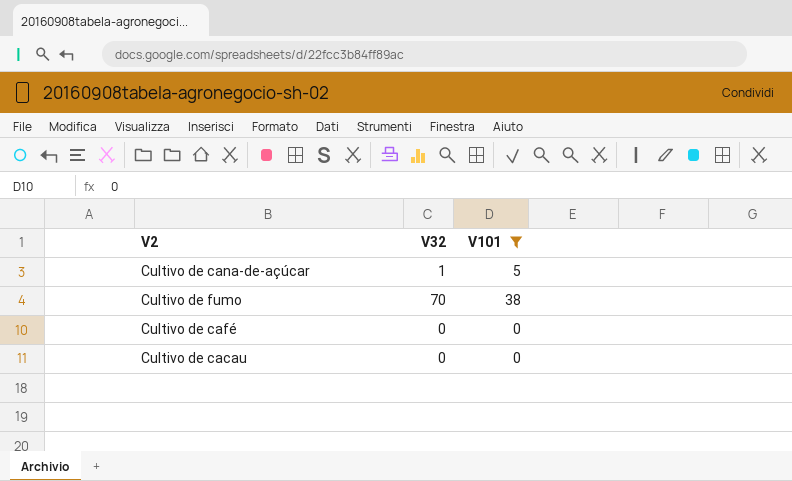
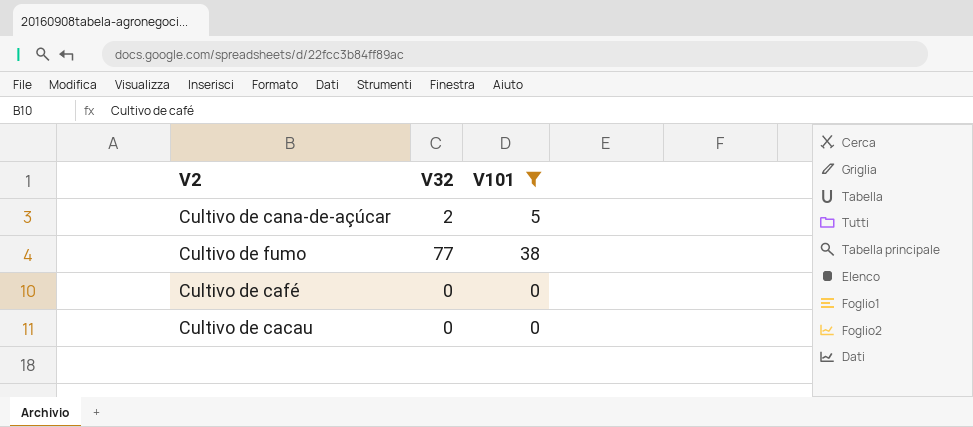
Cultivo de cana-de-açúcar | V32: 1 -> 2
Cultivo de fumo | V32: 70 -> 77

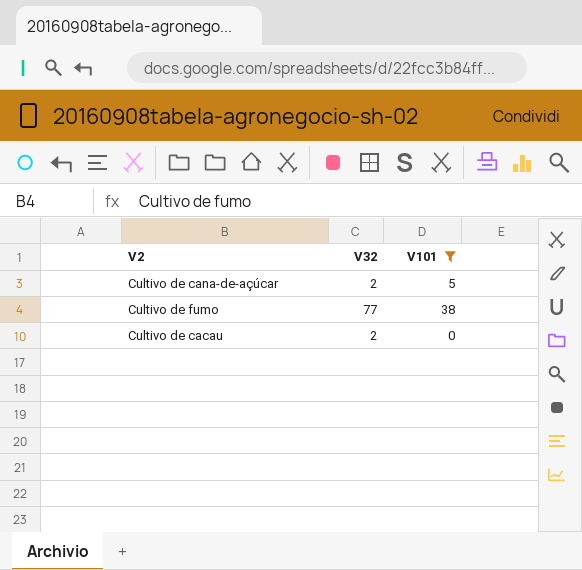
row Cultivo de café: 0 | 0 -> none
Cultivo de cacau | V32: 0 -> 2

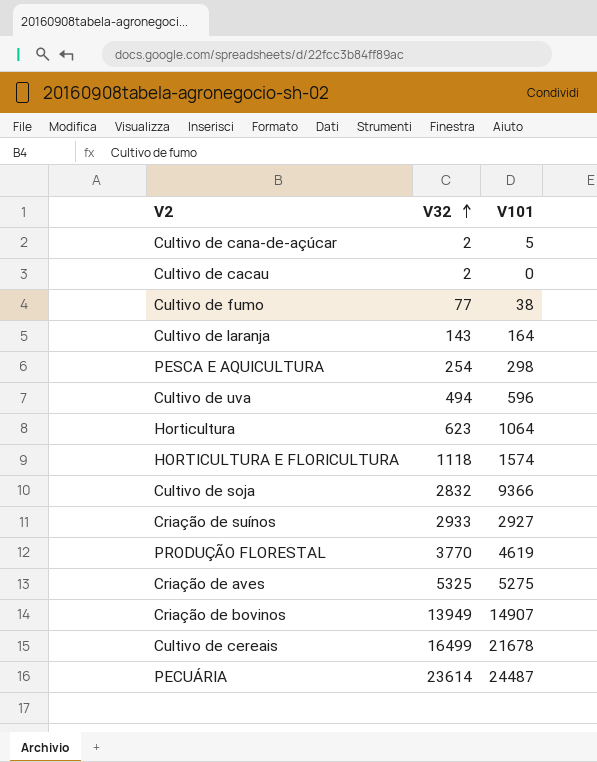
filter: V101 <= 38 -> none
row order: none -> V32 ascending

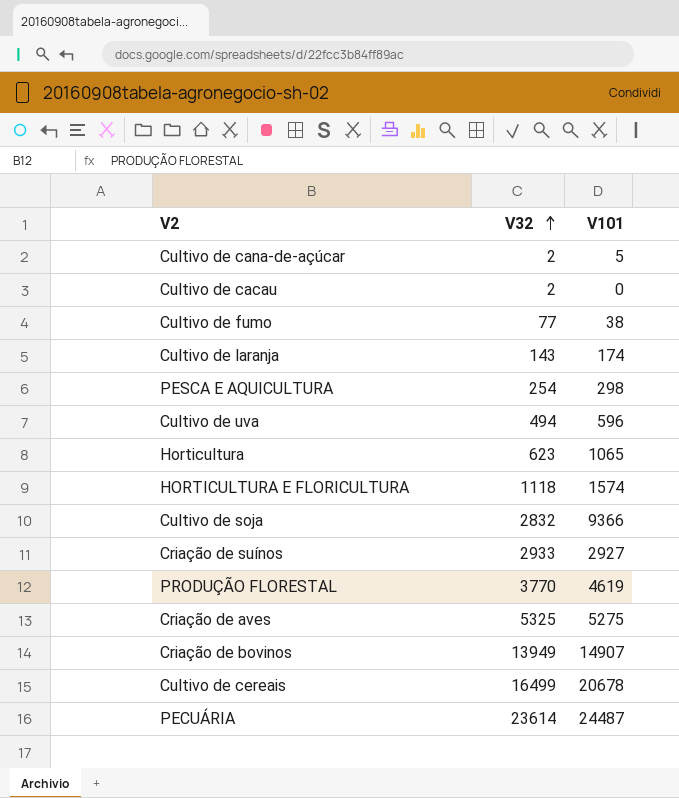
Cultivo de laranja | V101: 164 -> 174
Horticultura | V101: 1064 -> 1065
Cultivo de cereais | V101: 21678 -> 20678

